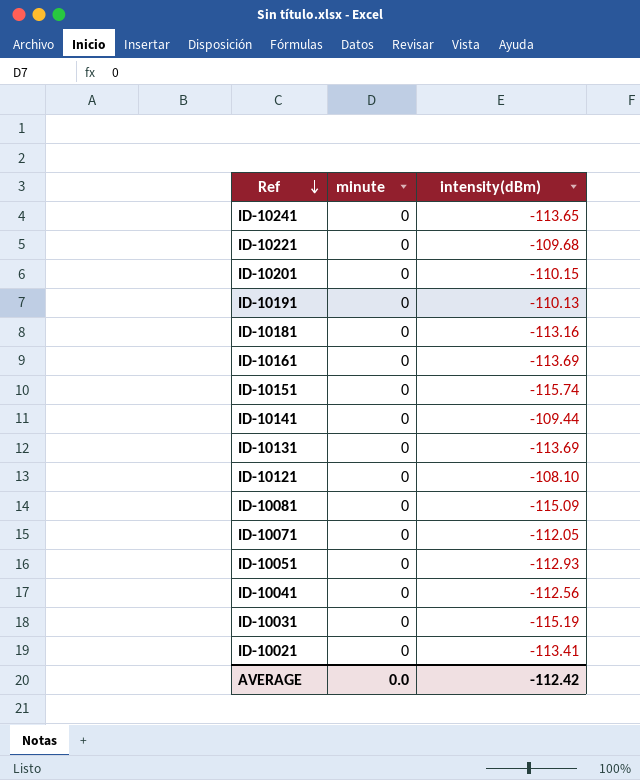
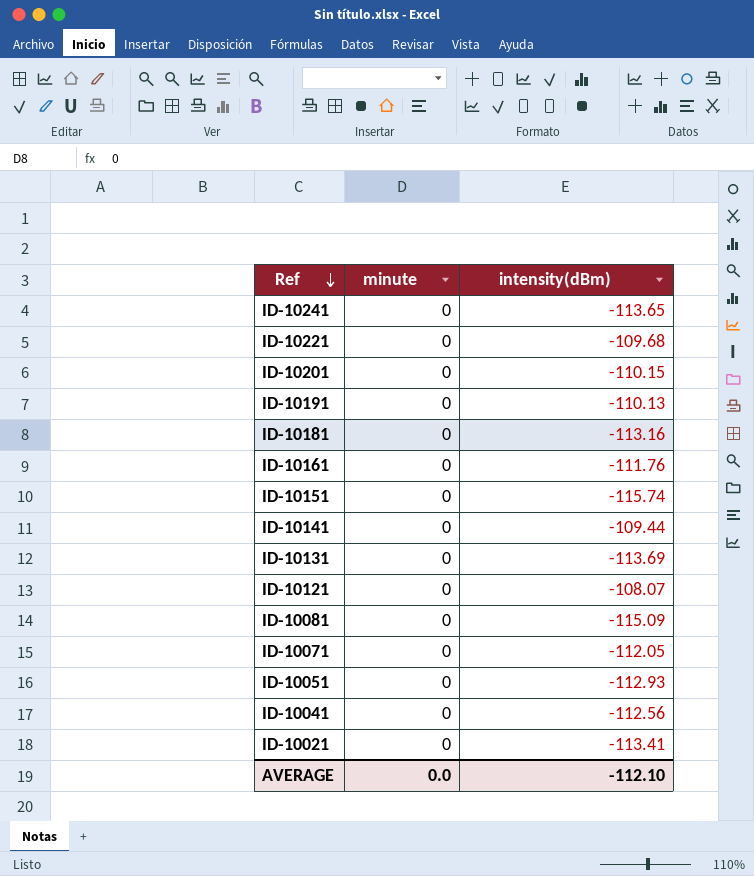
row ID-10031: 0 | -115.19 -> none
ID-10161 | intensity(dBm): -113.69 -> -111.76
ID-10121 | intensity(dBm): -108.10 -> -108.07
AVERAGE | intensity(dBm): -112.42 -> -112.10

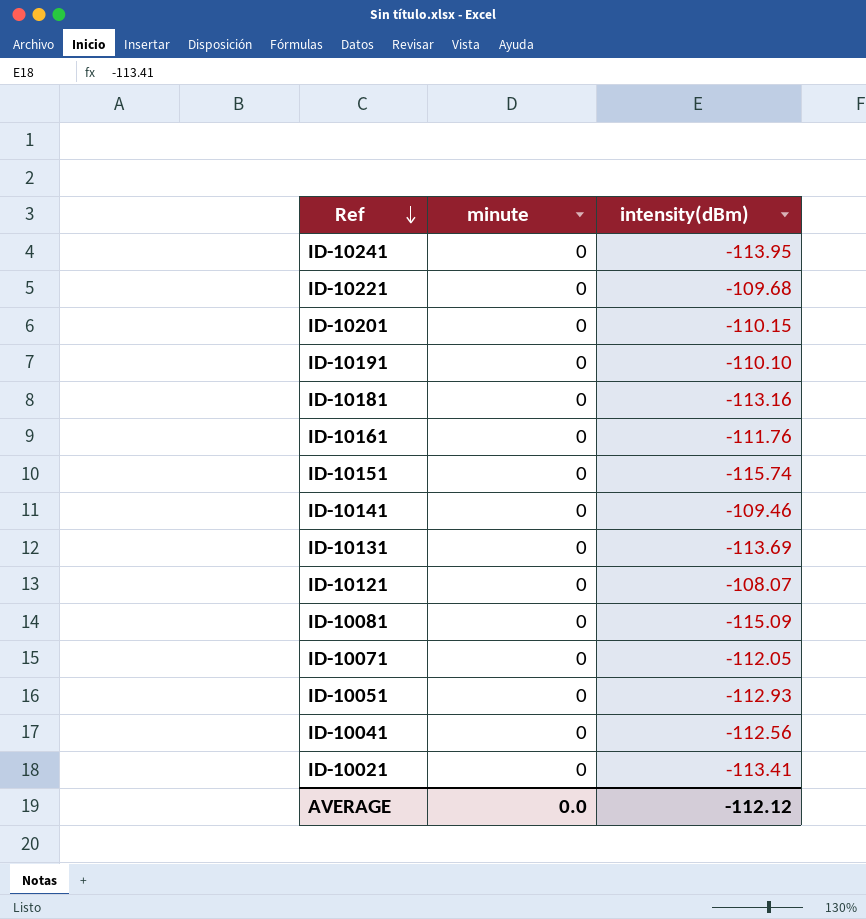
ID-10241 | intensity(dBm): -113.65 -> -113.95
ID-10191 | intensity(dBm): -110.13 -> -110.10
ID-10141 | intensity(dBm): -109.44 -> -109.46
AVERAGE | intensity(dBm): -112.10 -> -112.12

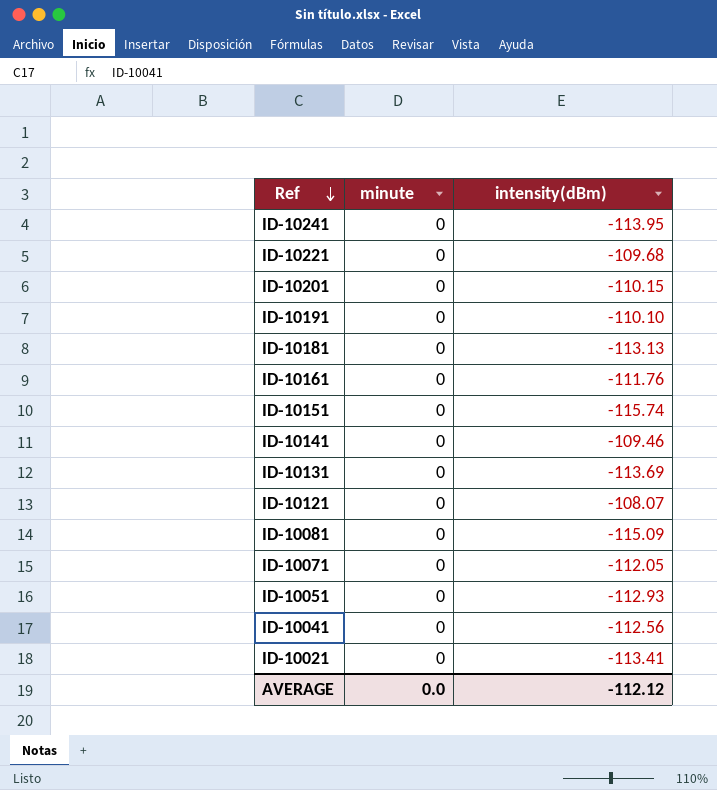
ID-10181 | intensity(dBm): -113.16 -> -113.13

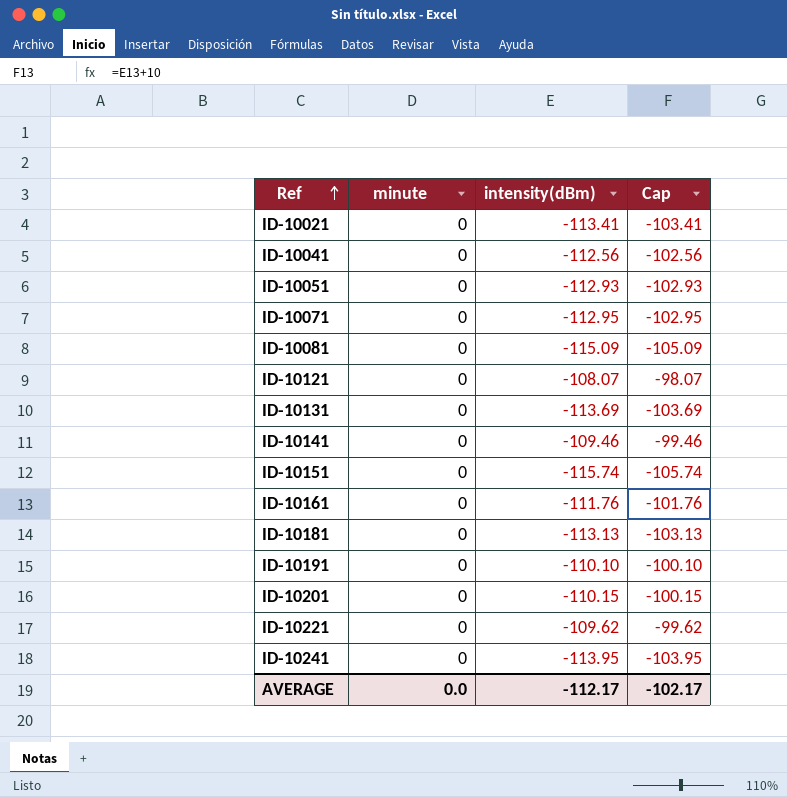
row order: Ref descending -> Ref ascending
column Cap | formula: none -> [intensity(dBm)] + 10
ID-10071 | intensity(dBm): -112.05 -> -112.95
ID-10221 | intensity(dBm): -109.68 -> -109.62
AVERAGE | intensity(dBm): -112.12 -> -112.17

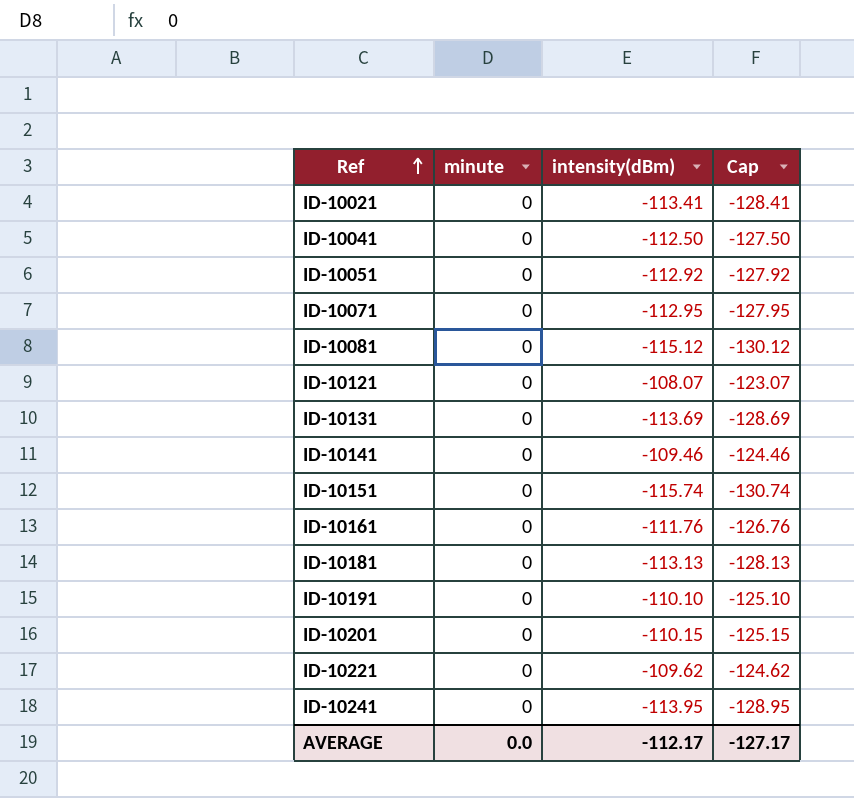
column Cap | formula: [intensity(dBm)] + 10 -> [intensity(dBm)] - 15
ID-10041 | intensity(dBm): -112.56 -> -112.50
ID-10051 | intensity(dBm): -112.93 -> -112.92
ID-10081 | intensity(dBm): -115.09 -> -115.12
AVERAGE | Cap: -102.17 -> -127.17

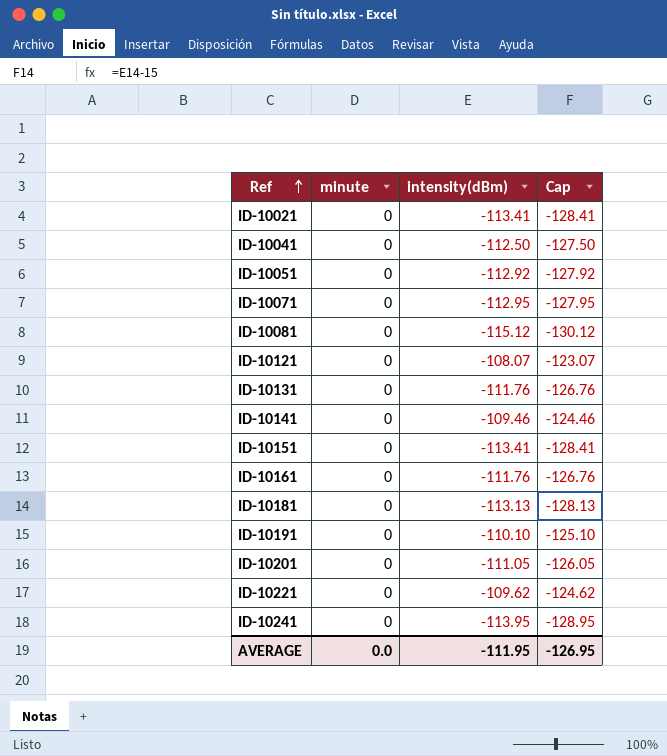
ID-10131 | intensity(dBm): -113.69 -> -111.76
ID-10131 | Cap: -128.69 -> -126.76
ID-10151 | intensity(dBm): -115.74 -> -113.41
ID-10151 | Cap: -130.74 -> -128.41
ID-10201 | intensity(dBm): -110.15 -> -111.05
ID-10201 | Cap: -125.15 -> -126.05
AVERAGE | intensity(dBm): -112.17 -> -111.95
AVERAGE | Cap: -127.17 -> -126.95

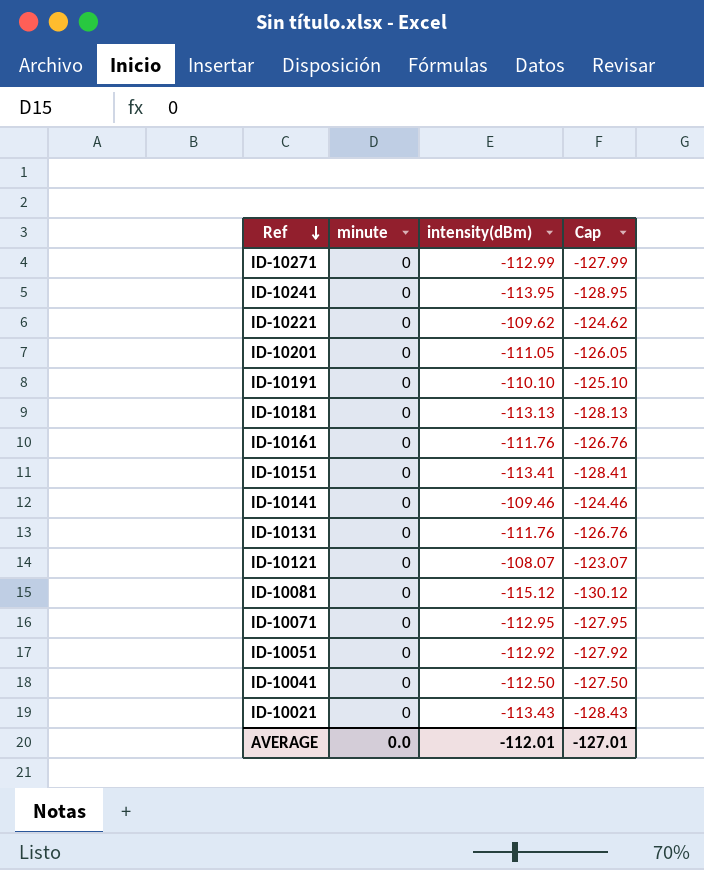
row order: Ref ascending -> Ref descending
row ID-10271: none -> 0 | -112.99 | -127.99
ID-10021 | intensity(dBm): -113.41 -> -113.43
ID-10021 | Cap: -128.41 -> -128.43
AVERAGE | intensity(dBm): -111.95 -> -112.01
AVERAGE | Cap: -126.95 -> -127.01

